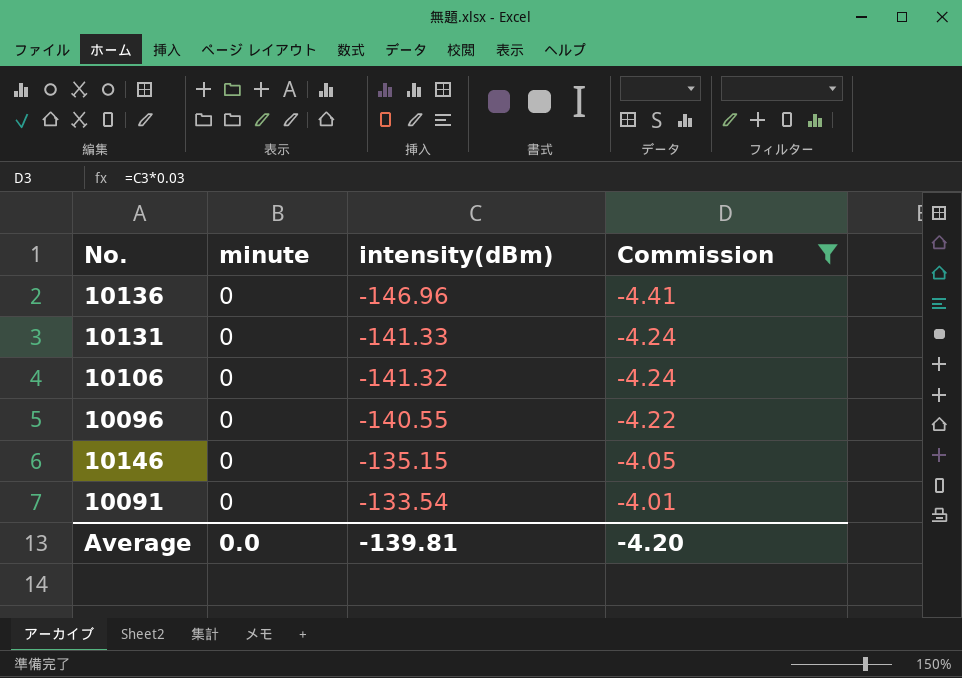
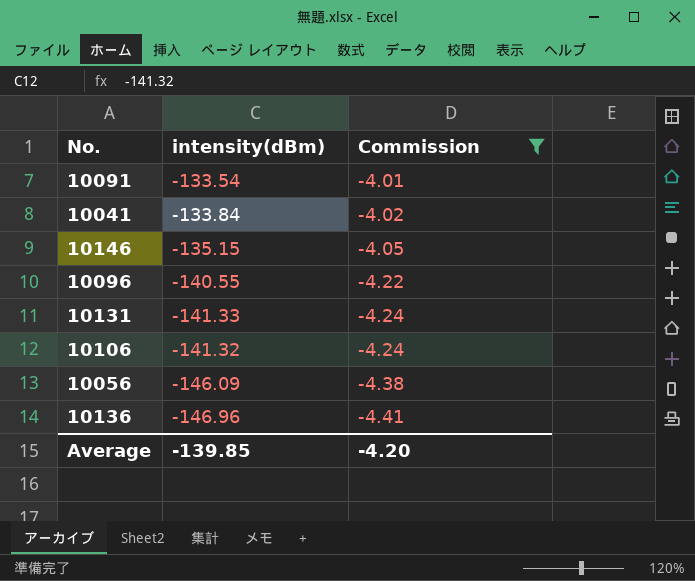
row order: intensity(dBm) ascending -> Commission descending
column minute | position: 2 -> none
row 10041: none -> -133.84 | -4.02
row 10056: none -> -146.09 | -4.38
Average | intensity(dBm): -139.81 -> -139.85

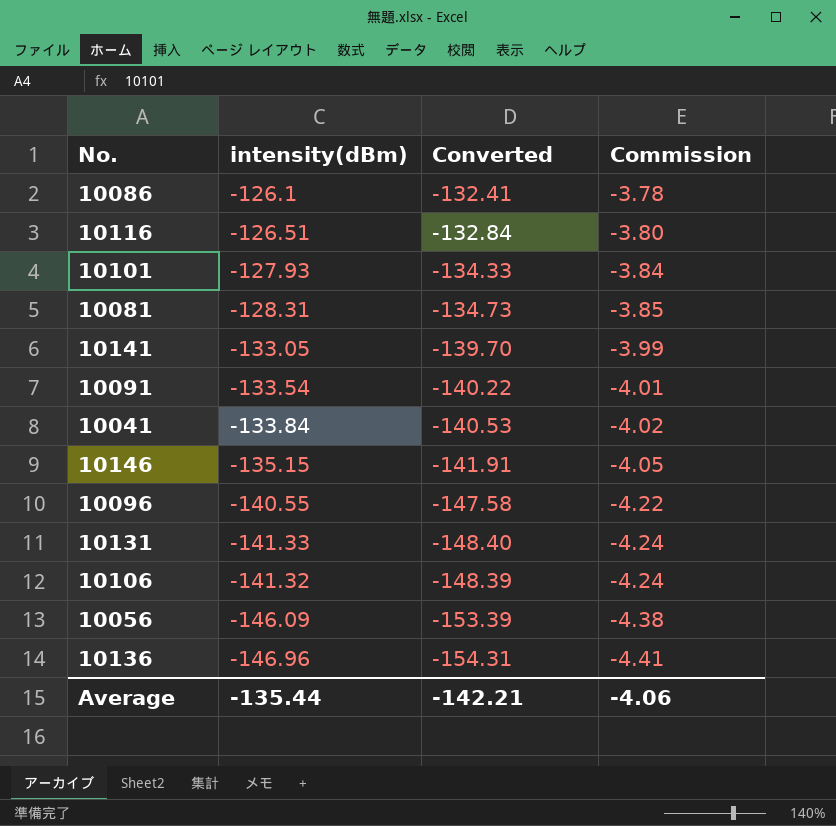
filter: Commission <= -4.01 -> none
column Converted | formula: none -> [intensity(dBm)] * 1.05
Average | intensity(dBm): -139.85 -> -135.44
Average | Commission: -4.20 -> -4.06

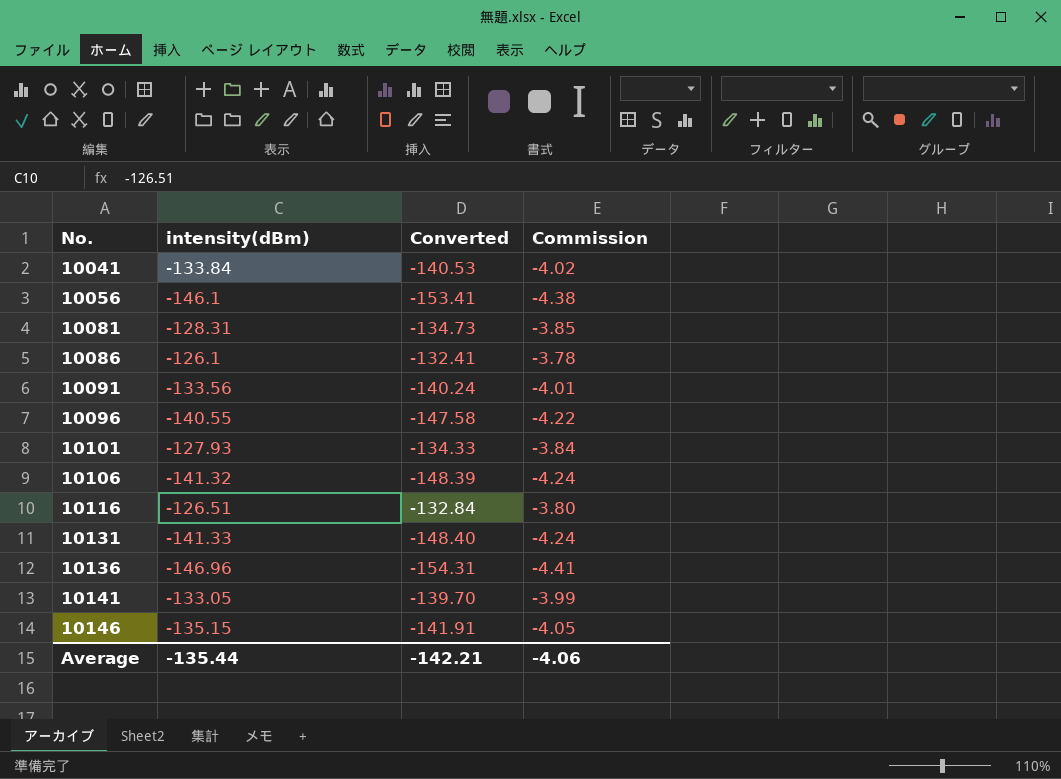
row order: Commission descending -> No. ascending
10056 | intensity(dBm): -146.09 -> -146.1
10056 | Converted: -153.39 -> -153.41
10091 | intensity(dBm): -133.54 -> -133.56
10091 | Converted: -140.22 -> -140.24

